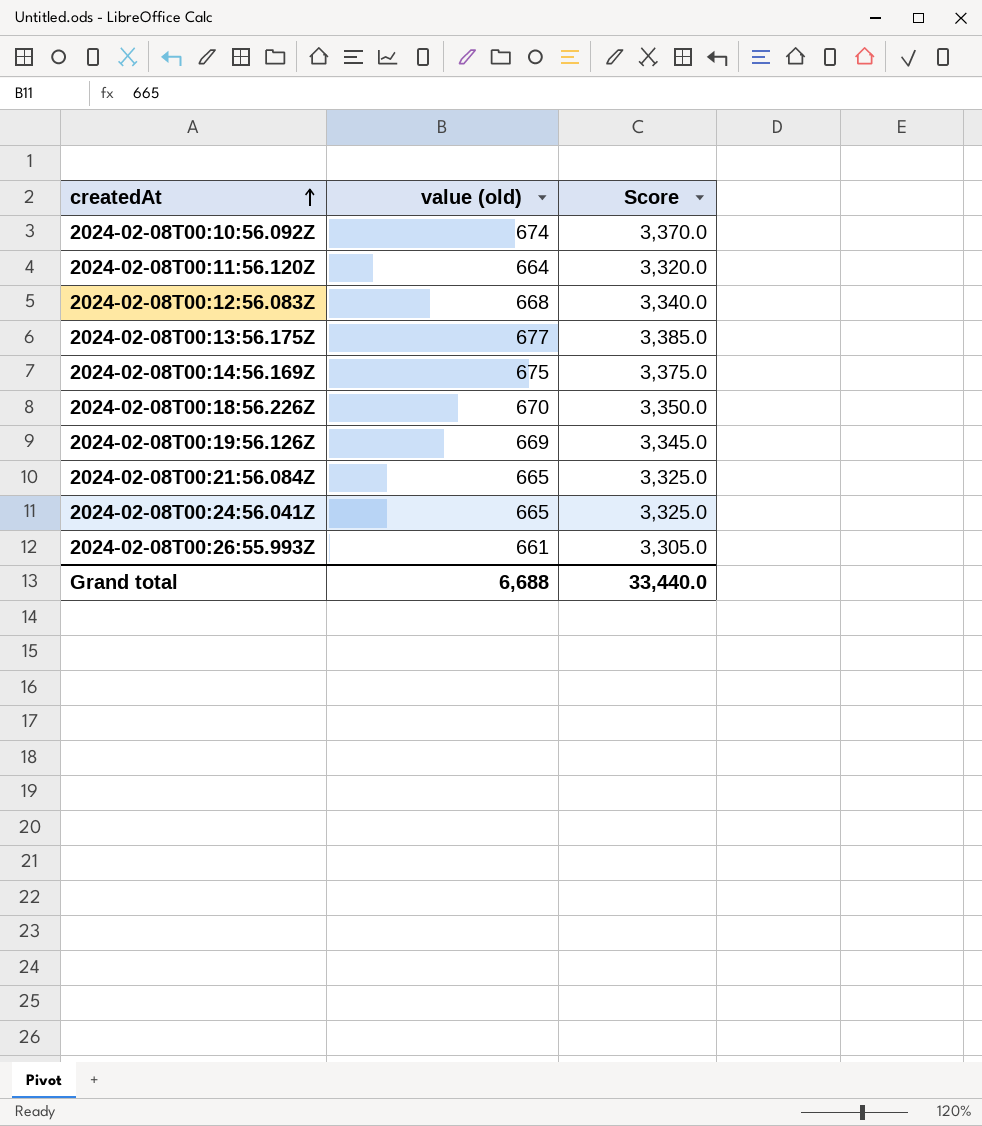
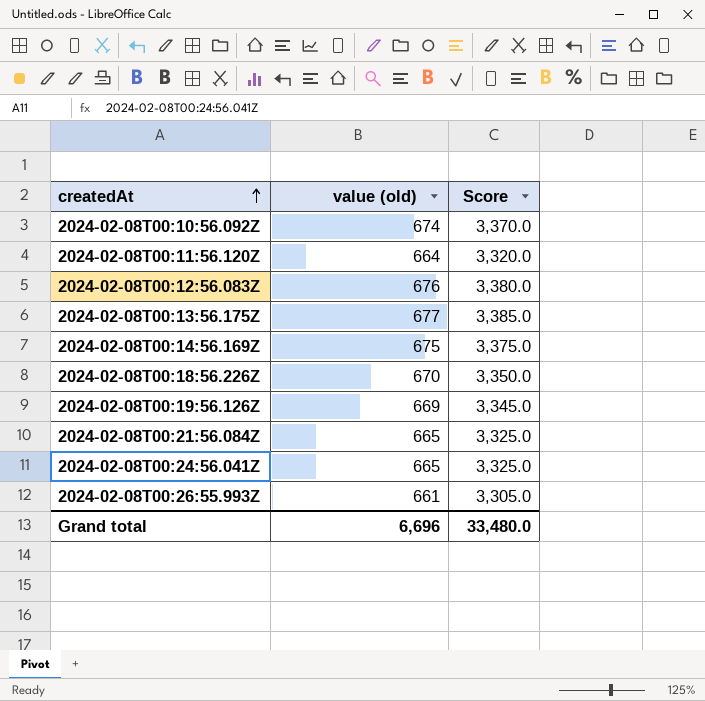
2024-02-08T00:12:56.083Z | value (old): 668 -> 676
2024-02-08T00:12:56.083Z | Score: 3,340.0 -> 3,380.0
Grand total | value (old): 6,688 -> 6,696
Grand total | Score: 33,440.0 -> 33,480.0

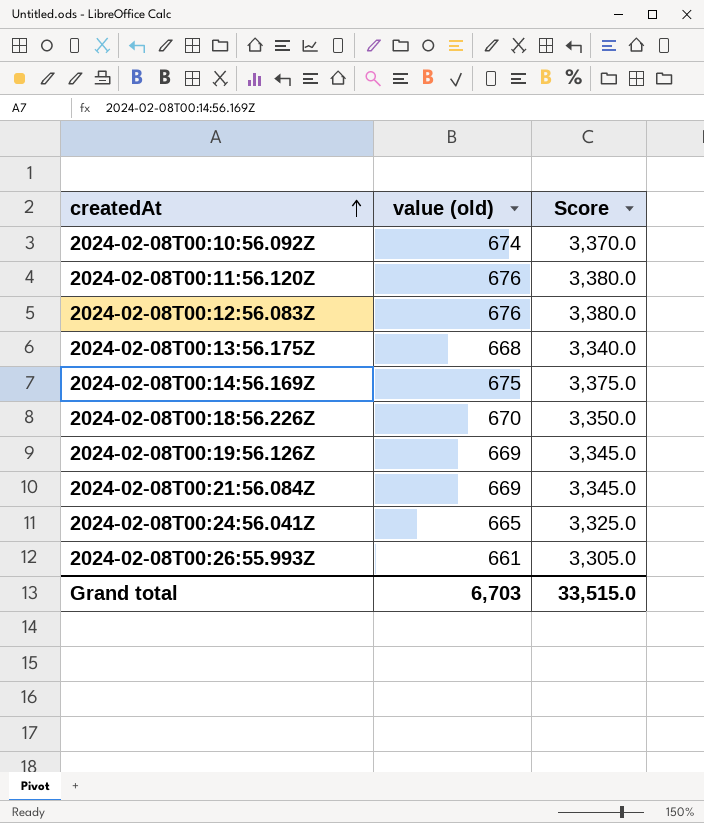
2024-02-08T00:11:56.120Z | value (old): 664 -> 676
2024-02-08T00:11:56.120Z | Score: 3,320.0 -> 3,380.0
2024-02-08T00:13:56.175Z | value (old): 677 -> 668
2024-02-08T00:13:56.175Z | Score: 3,385.0 -> 3,340.0
2024-02-08T00:21:56.084Z | value (old): 665 -> 669
2024-02-08T00:21:56.084Z | Score: 3,325.0 -> 3,345.0
Grand total | value (old): 6,696 -> 6,703
Grand total | Score: 33,480.0 -> 33,515.0

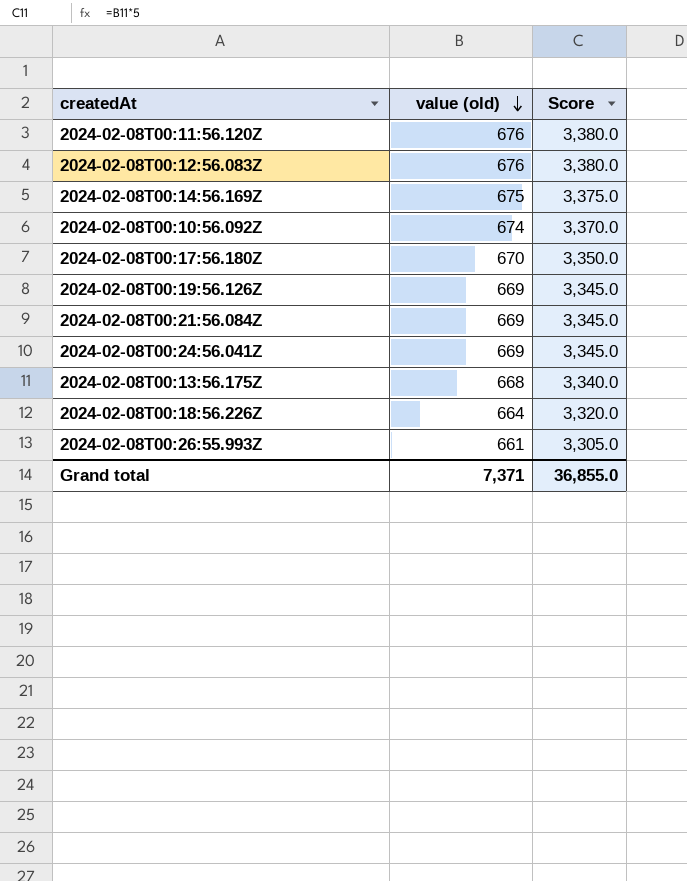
row order: createdAt ascending -> value (old) descending
row 2024-02-08T00:17:56.180Z: none -> 670 | 3,350.0
2024-02-08T00:24:56.041Z | value (old): 665 -> 669
2024-02-08T00:24:56.041Z | Score: 3,325.0 -> 3,345.0
2024-02-08T00:18:56.226Z | value (old): 670 -> 664
2024-02-08T00:18:56.226Z | Score: 3,350.0 -> 3,320.0
Grand total | value (old): 6,703 -> 7,371
Grand total | Score: 33,515.0 -> 36,855.0

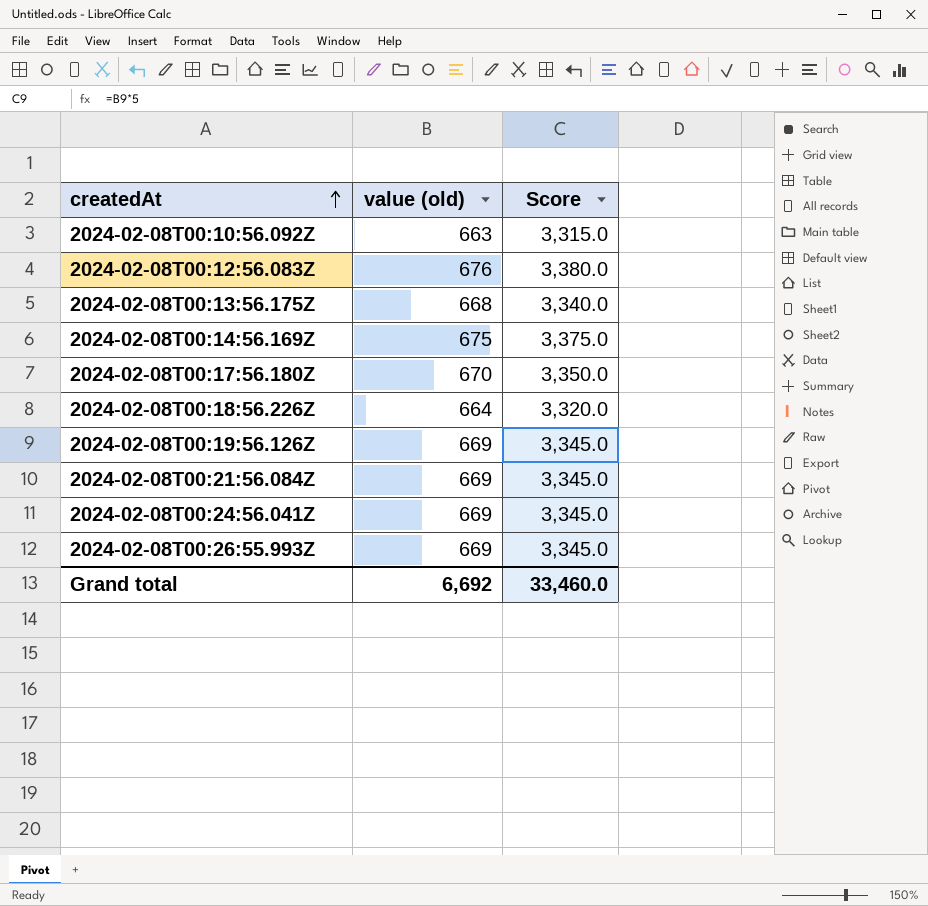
row order: value (old) descending -> createdAt ascending
row 2024-02-08T00:11:56.120Z: 676 | 3,380.0 -> none
2024-02-08T00:10:56.092Z | value (old): 674 -> 663
2024-02-08T00:10:56.092Z | Score: 3,370.0 -> 3,315.0
2024-02-08T00:26:55.993Z | value (old): 661 -> 669
2024-02-08T00:26:55.993Z | Score: 3,305.0 -> 3,345.0
Grand total | value (old): 7,371 -> 6,692
Grand total | Score: 36,855.0 -> 33,460.0

